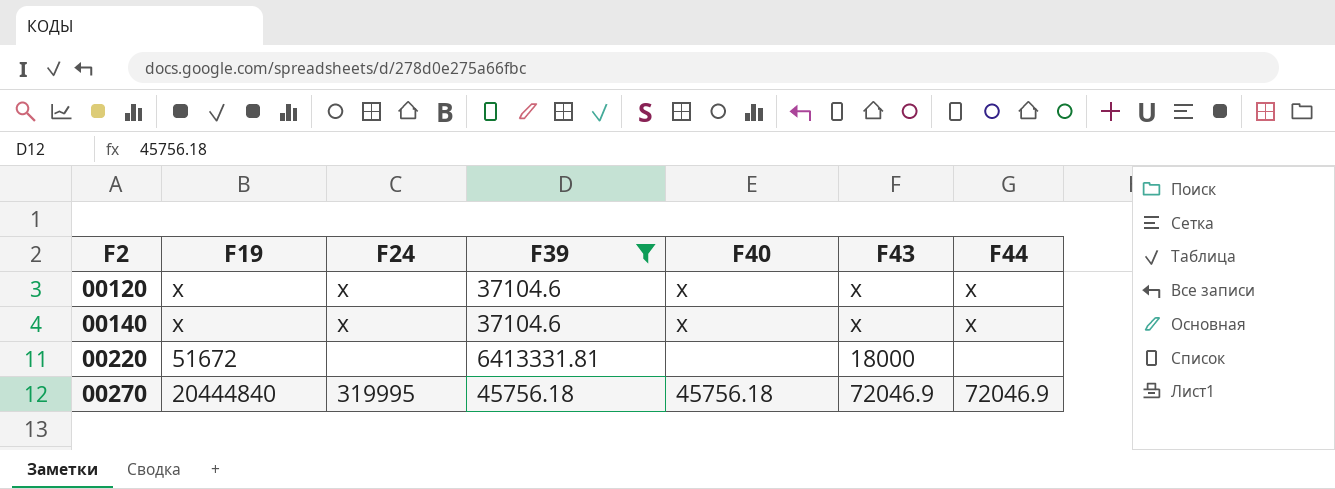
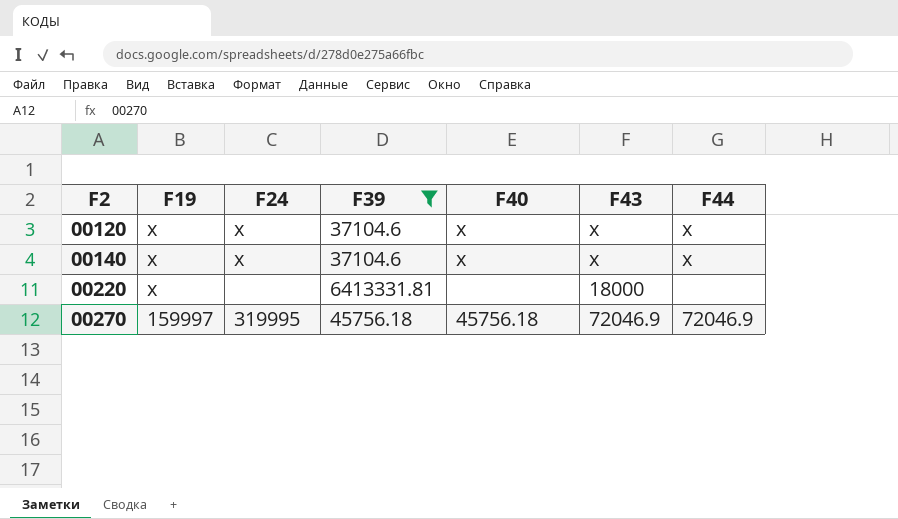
00220 | F19: 51672 -> х
00270 | F19: 20444840 -> 159997

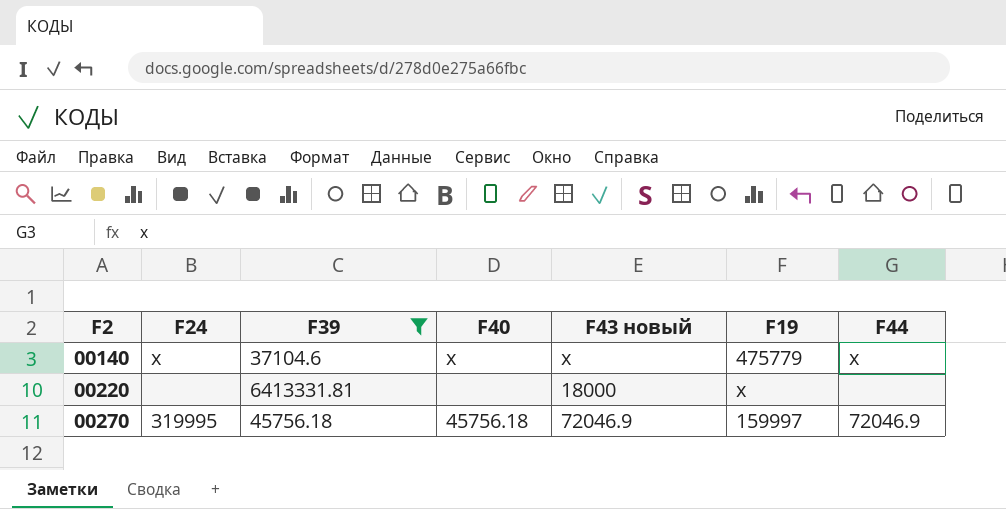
column name: F43 -> F43 новый
column F19 | position: 2 -> 6
row 00120: х | х | 37104.6 | х | х | х -> none
00140 | F19: х -> 475779

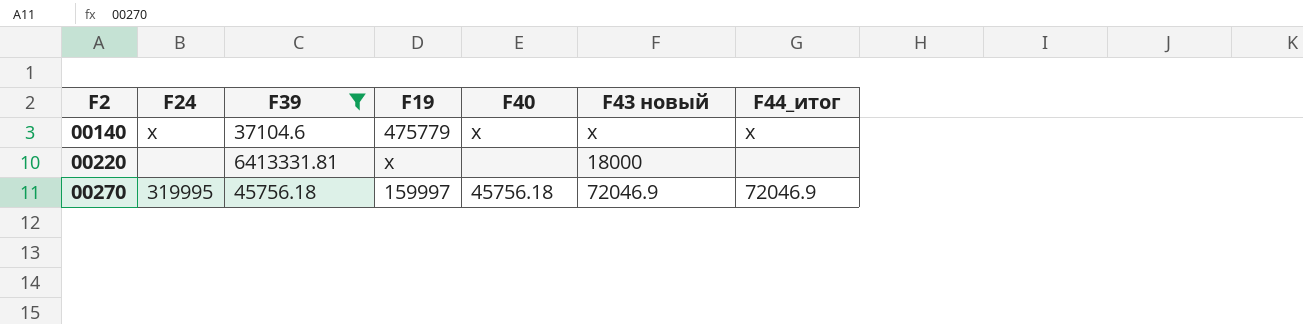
column F19 | position: 6 -> 4
column name: F44 -> F44_итог

